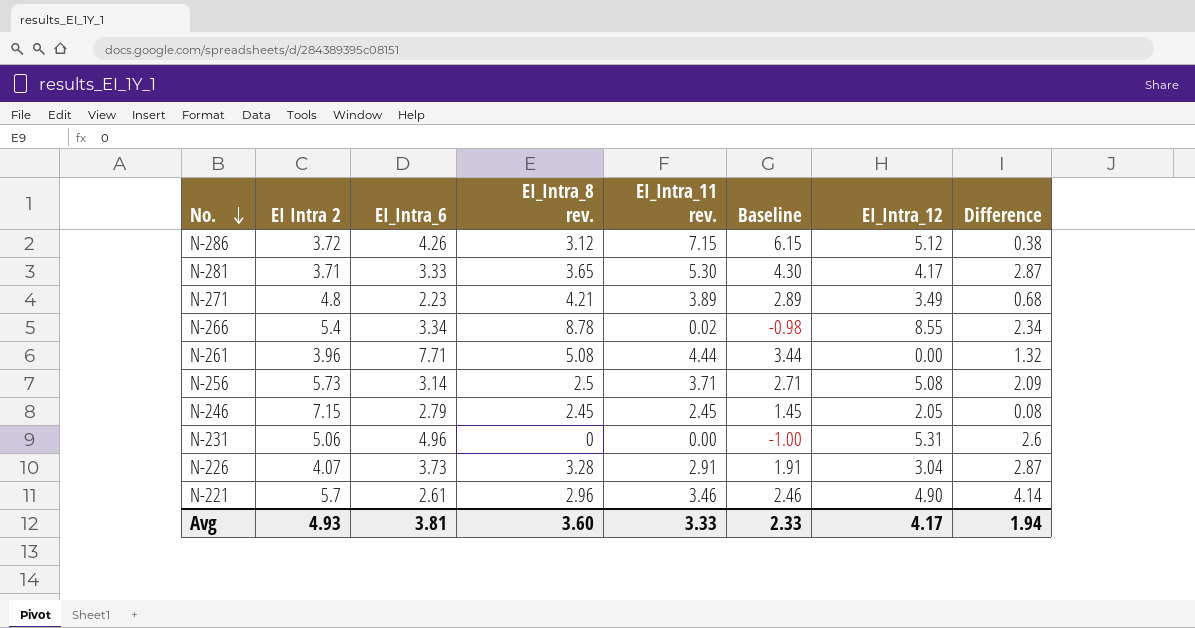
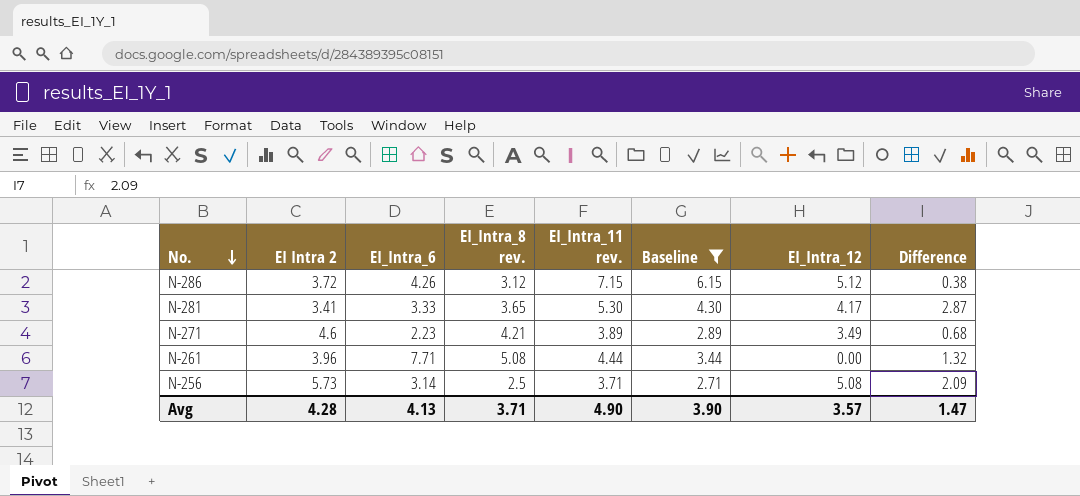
filter: none -> Baseline >= 2.71
N-281 | EI Intra 2: 3.71 -> 3.41
N-271 | EI Intra 2: 4.8 -> 4.6
Avg | EI Intra 2: 4.93 -> 4.28
Avg | EI_Intra_6: 3.81 -> 4.13
Avg | EI_Intra_8 rev.: 3.60 -> 3.71
Avg | EI_Intra_11 rev.: 3.33 -> 4.90
Avg | Baseline: 2.33 -> 3.90
Avg | EI_Intra_12: 4.17 -> 3.57
Avg | Difference: 1.94 -> 1.47

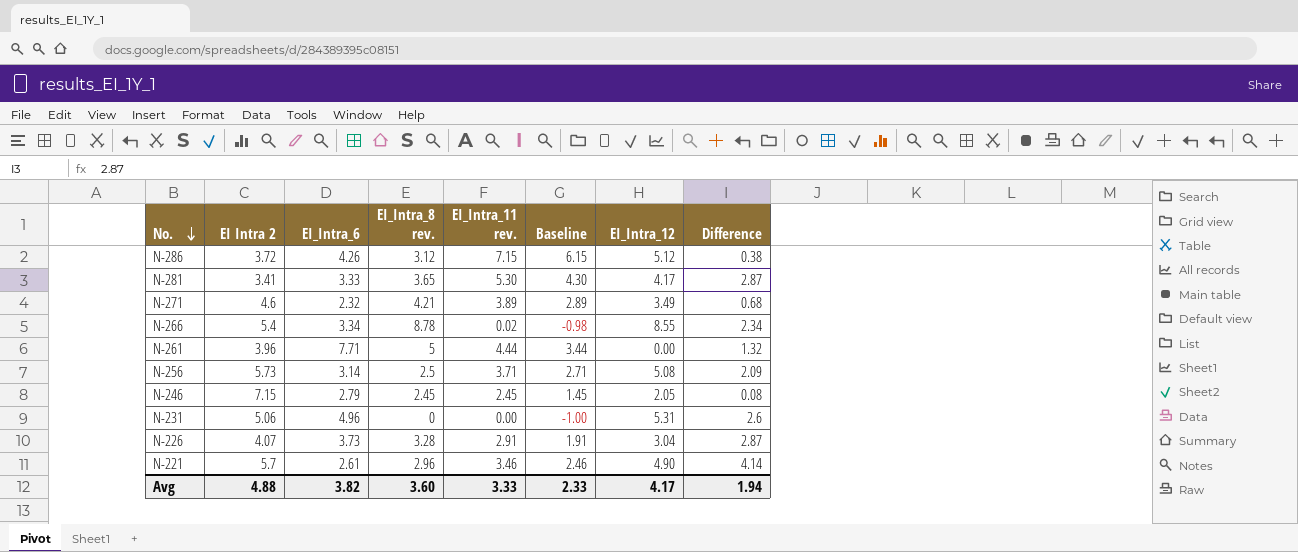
filter: Baseline >= 2.71 -> none
N-271 | EI_Intra_6: 2.23 -> 2.32
N-261 | EI_Intra_8 rev.: 5.08 -> 5
Avg | EI Intra 2: 4.28 -> 4.88
Avg | EI_Intra_6: 4.13 -> 3.82
Avg | EI_Intra_8 rev.: 3.71 -> 3.60
Avg | EI_Intra_11 rev.: 4.90 -> 3.33
Avg | Baseline: 3.90 -> 2.33
Avg | EI_Intra_12: 3.57 -> 4.17
Avg | Difference: 1.47 -> 1.94

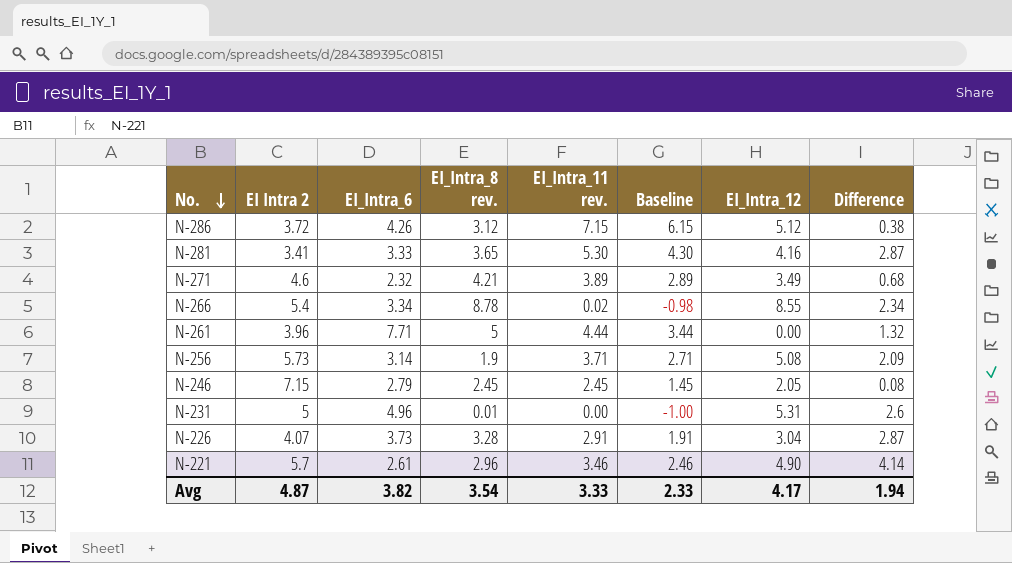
N-281 | EI_Intra_12: 4.17 -> 4.16
N-256 | EI_Intra_8 rev.: 2.5 -> 1.9
N-231 | EI Intra 2: 5.06 -> 5
N-231 | EI_Intra_8 rev.: 0 -> 0.01
Avg | EI Intra 2: 4.88 -> 4.87
Avg | EI_Intra_8 rev.: 3.60 -> 3.54

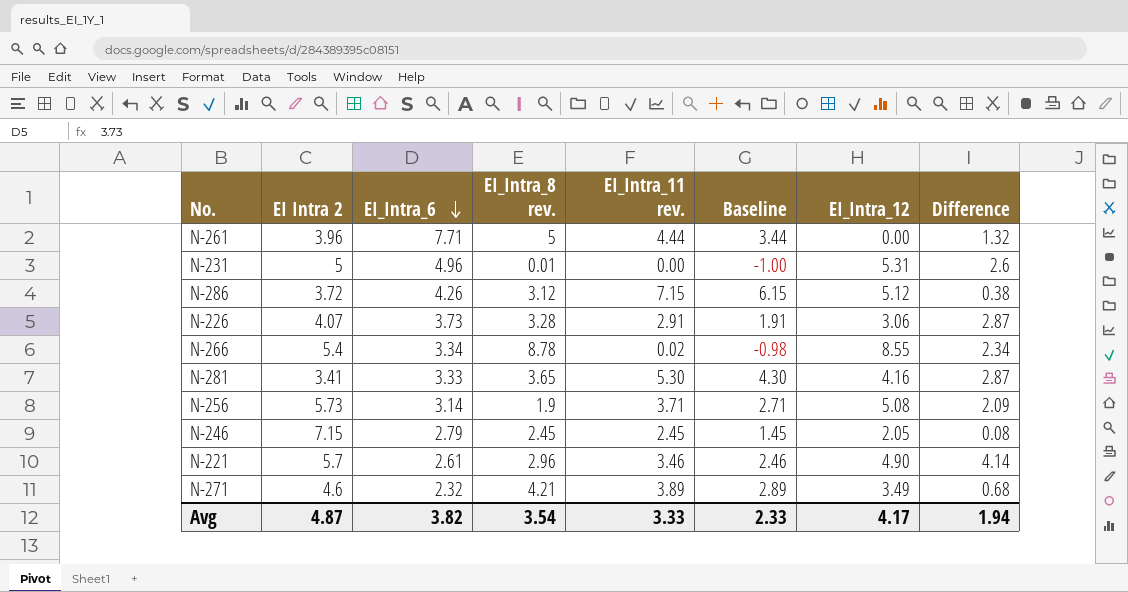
row order: No. descending -> EI_Intra_6 descending
N-226 | EI_Intra_12: 3.04 -> 3.06

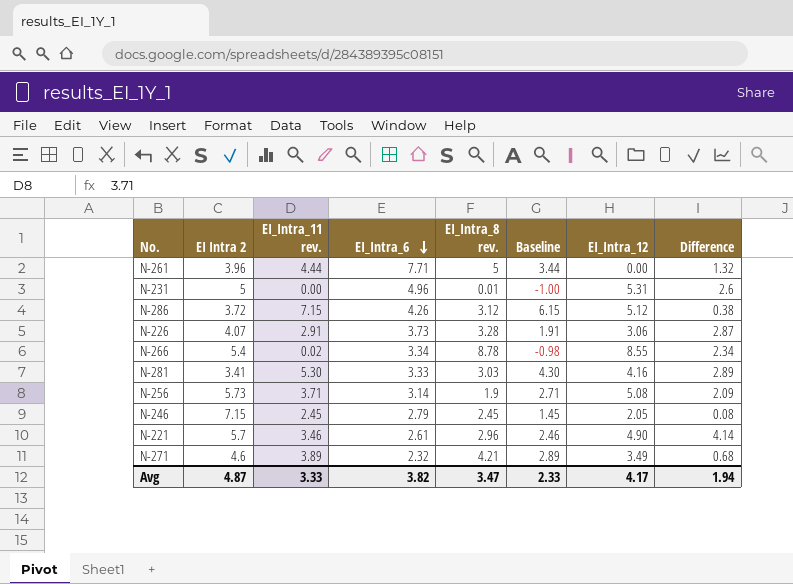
column EI_Intra_11 rev. | position: 5 -> 3
N-281 | EI_Intra_8 rev.: 3.65 -> 3.03
N-281 | Difference: 2.87 -> 2.89
Avg | EI_Intra_8 rev.: 3.54 -> 3.47

